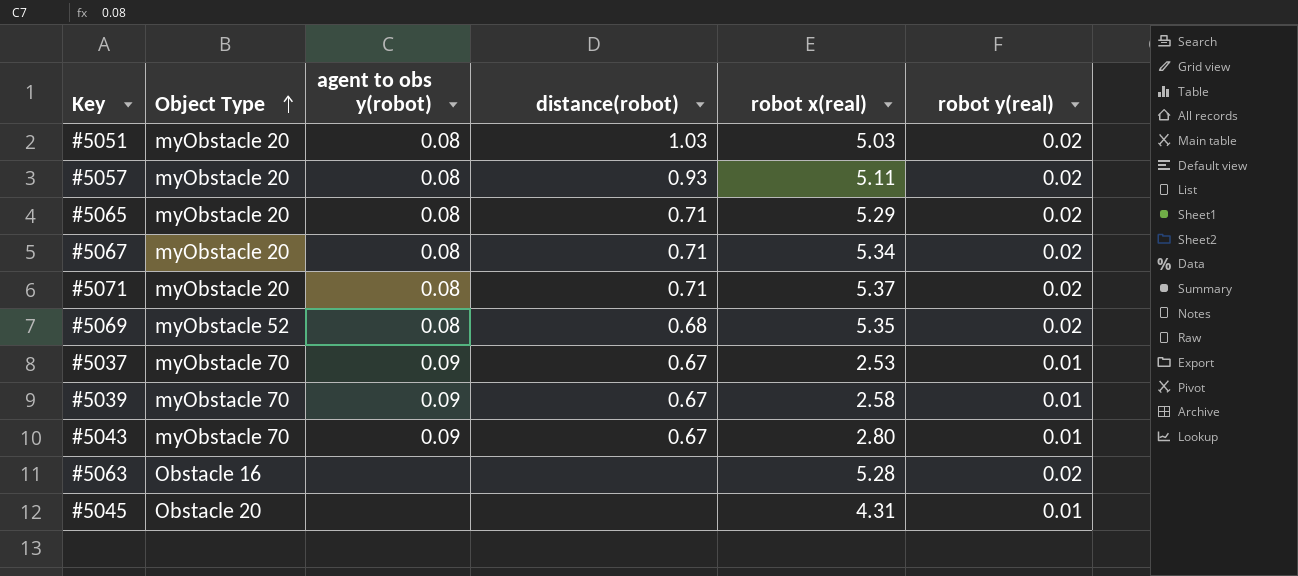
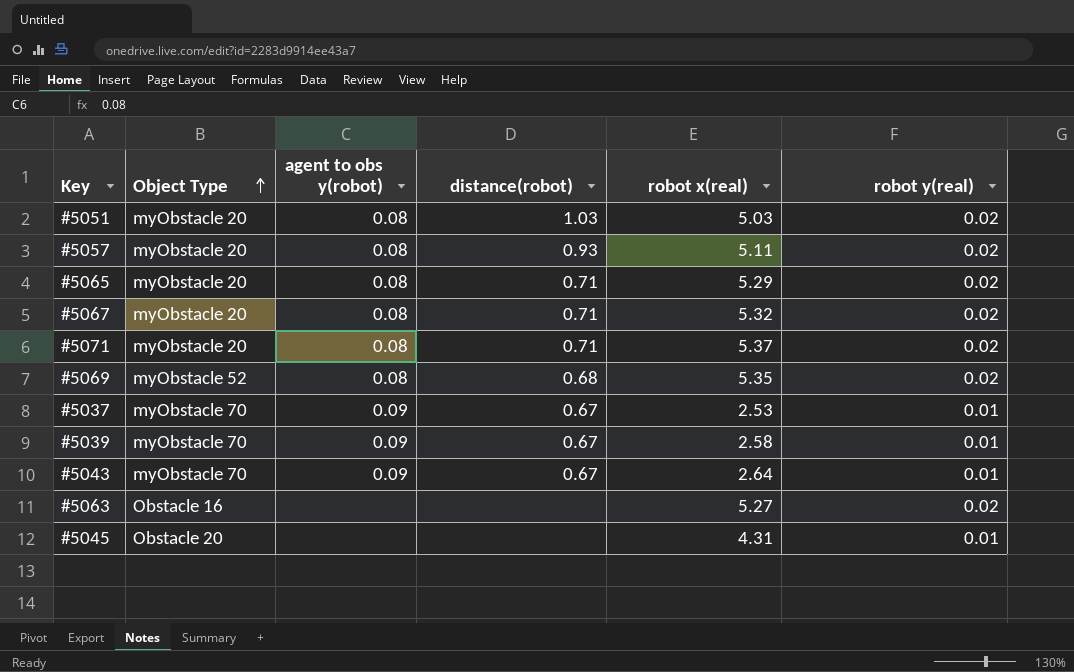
#5067 | robot x(real): 5.34 -> 5.32
#5043 | robot x(real): 2.80 -> 2.64
#5063 | robot x(real): 5.28 -> 5.27

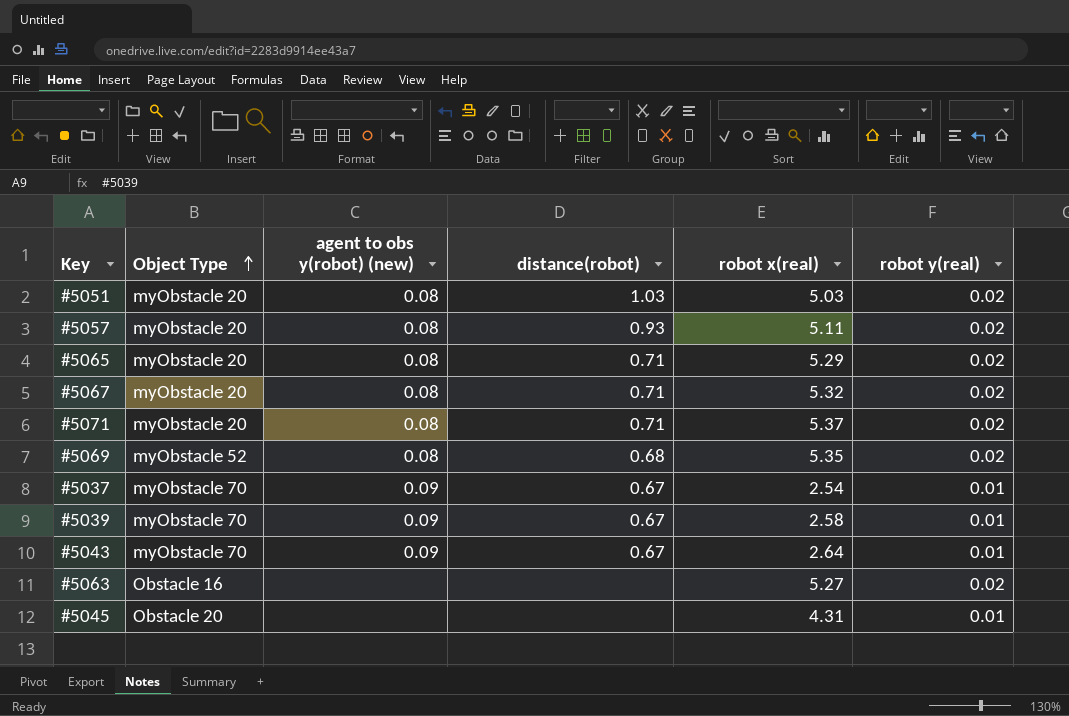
column name: agent to obs y(robot) -> agent to obs y(robot) (new)
#5037 | robot x(real): 2.53 -> 2.54

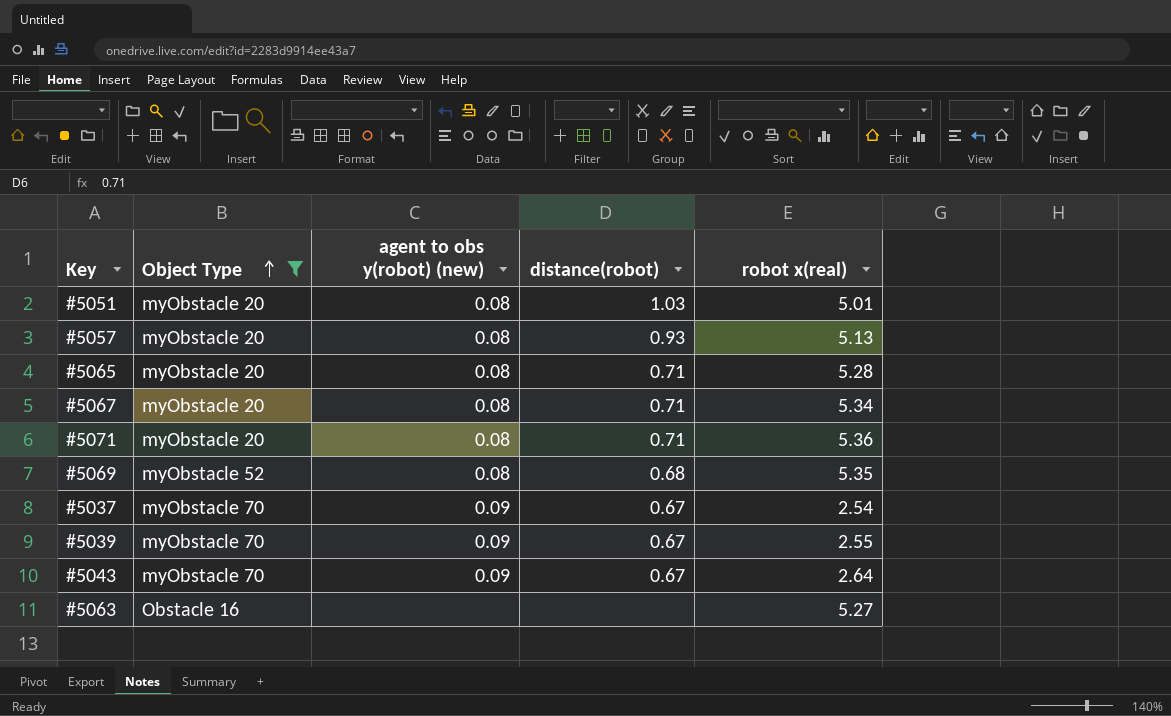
filter: none -> Object Type != Obstacle 20
column robot y(real) | position: 6 -> none
#5051 | robot x(real): 5.03 -> 5.01
#5057 | robot x(real): 5.11 -> 5.13
#5065 | robot x(real): 5.29 -> 5.28
#5067 | robot x(real): 5.32 -> 5.34
#5071 | robot x(real): 5.37 -> 5.36
#5039 | robot x(real): 2.58 -> 2.55

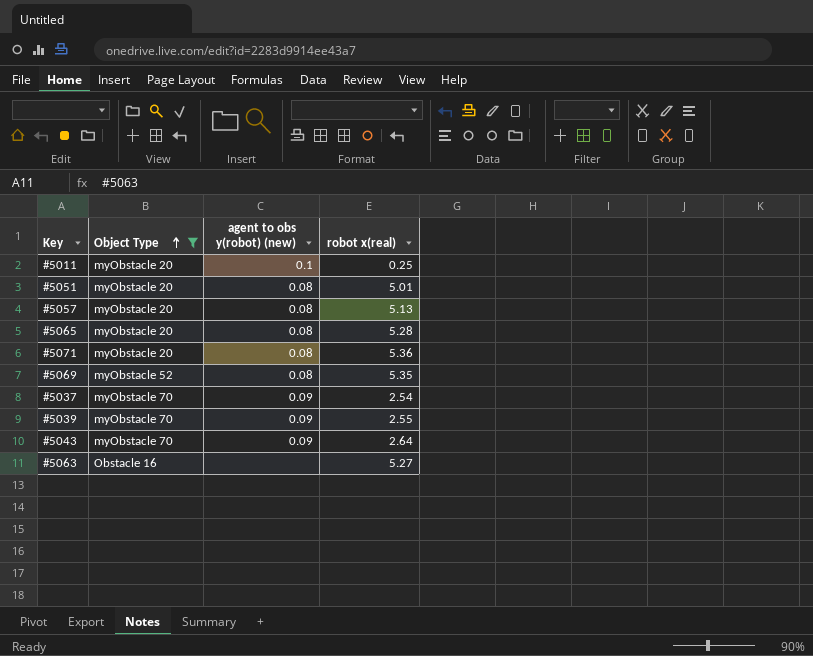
column distance(robot) | position: 4 -> none
row #5067: myObstacle 20 | 0.08 | 0.71 | 5.34 -> none
row #5011: none -> myObstacle 20 | 0.1 | 0.25

